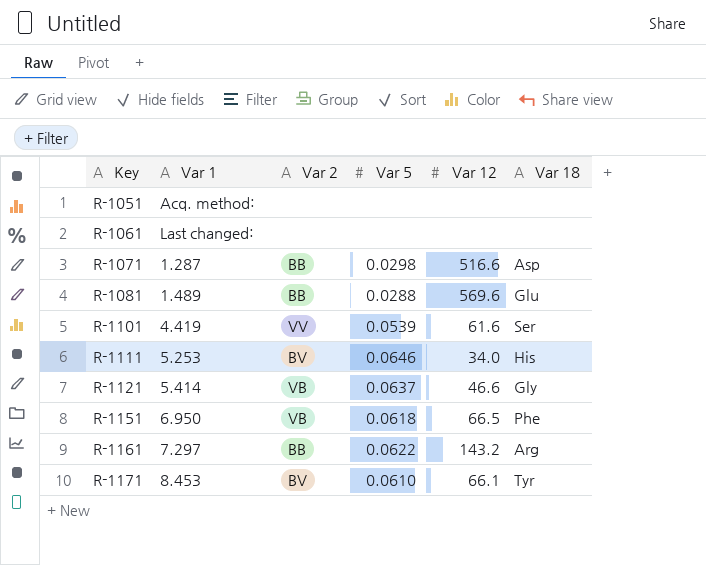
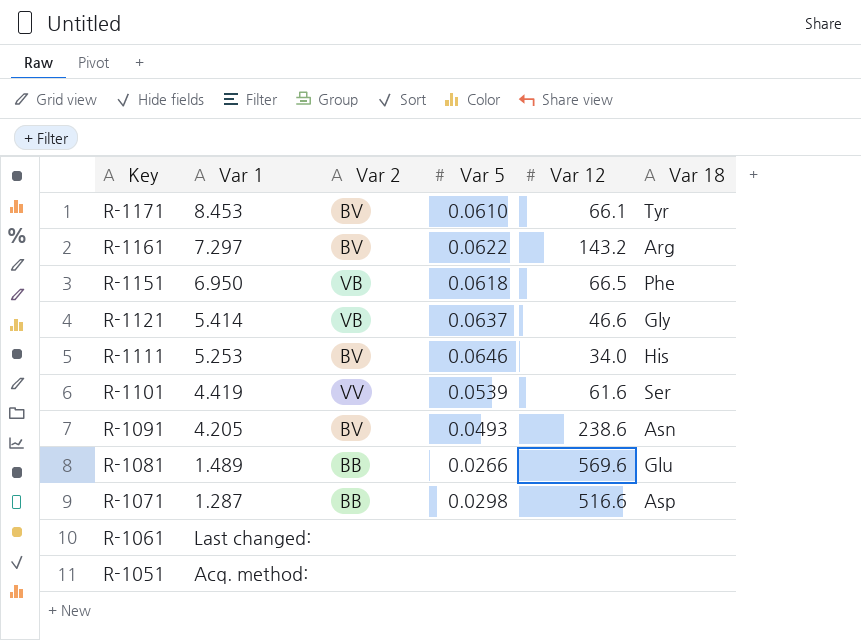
row order: Key ascending -> Key descending
R-1161 | Var 2: BB -> BV
row R-1091: none -> 4.205 | BV | 0.0493 | 238.6 | Asn
R-1081 | Var 5: 0.0288 -> 0.0266

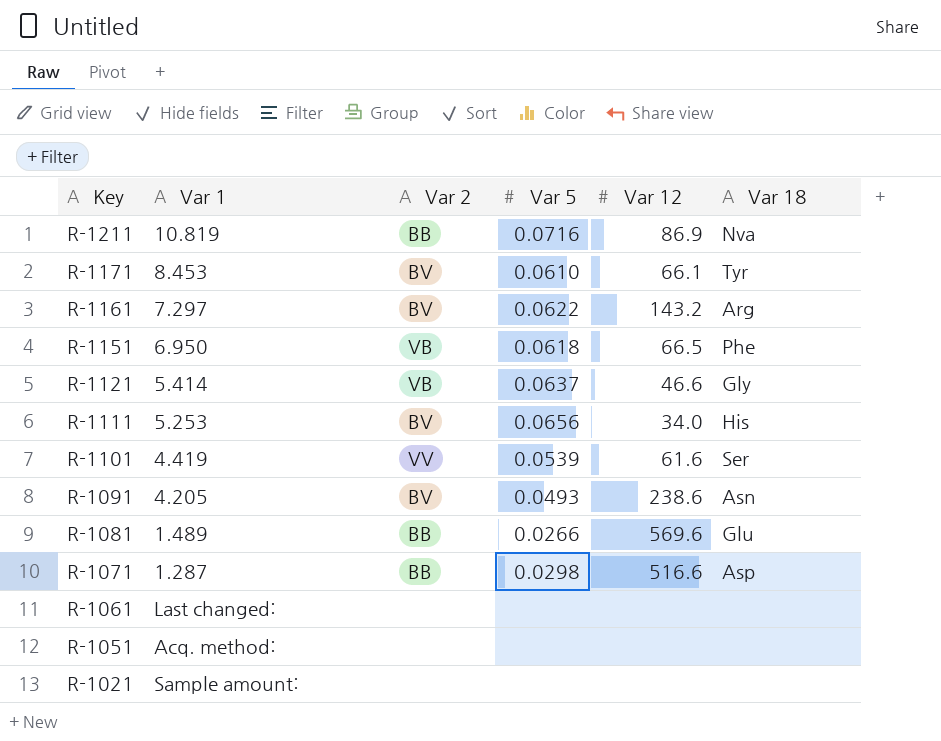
row R-1211: none -> 10.819 | BB | 0.0716 | 86.9 | Nva
R-1111 | Var 5: 0.0646 -> 0.0656
row R-1021: none -> Sample amount: | none | none | none | none

